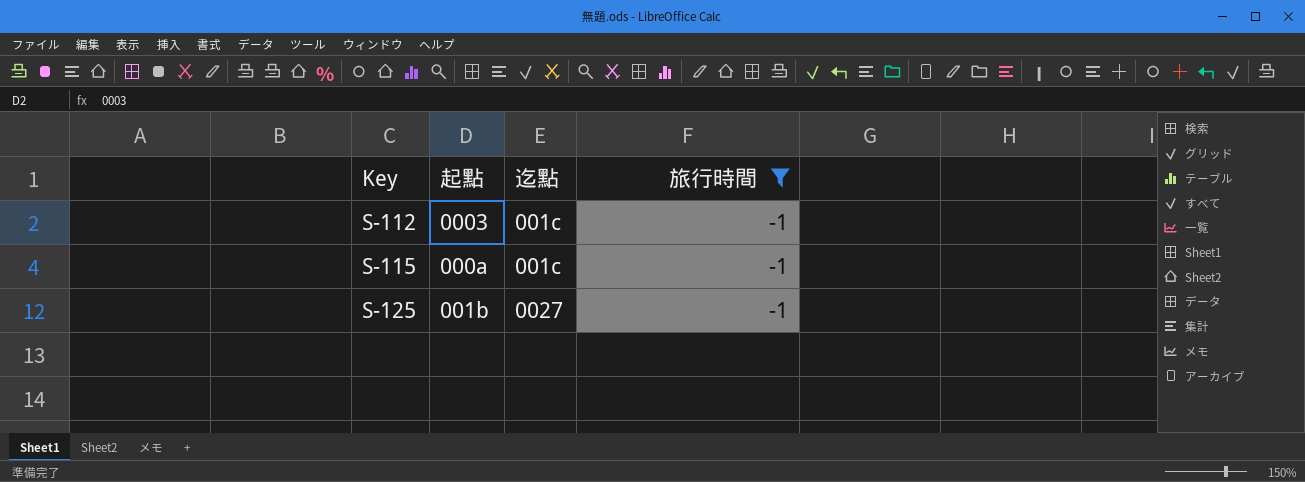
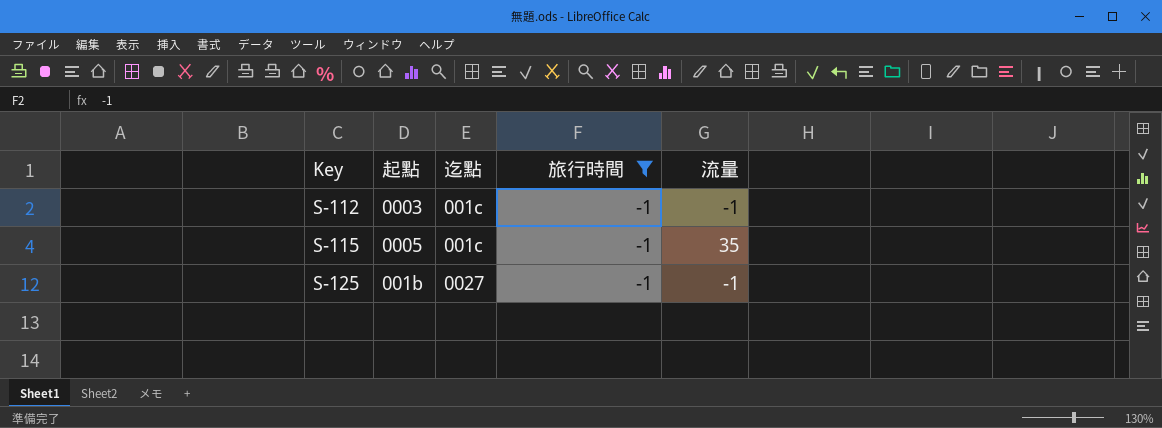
column 流量 | position: none -> 5
S-115 | 起點: 000a -> 0005

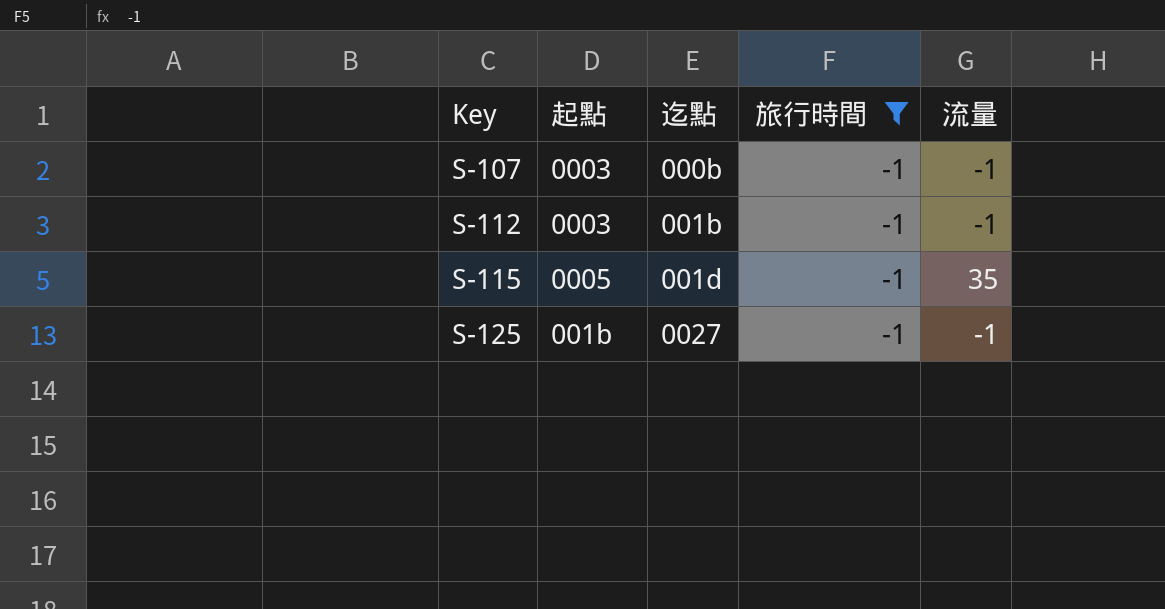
row S-107: none -> 0003 | 000b | -1 | -1
S-112 | 迄點: 001c -> 001b
S-115 | 迄點: 001c -> 001d

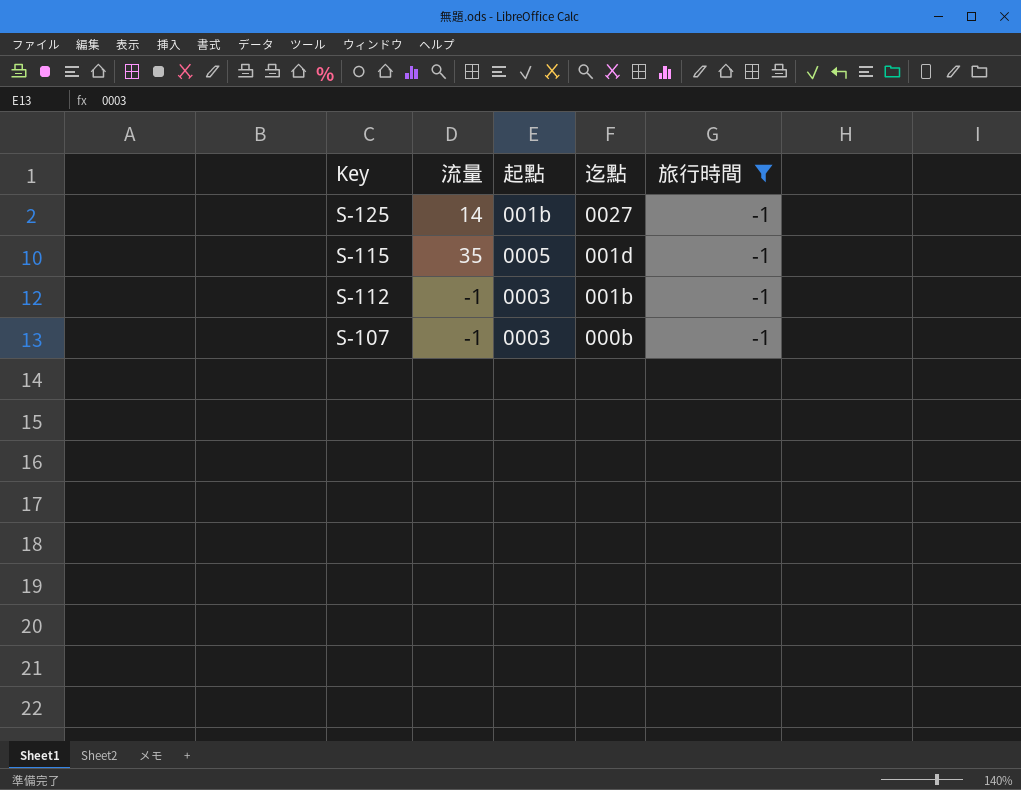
row order: Key ascending -> Key descending
column 流量 | position: 5 -> 2
S-125 | 流量: -1 -> 14

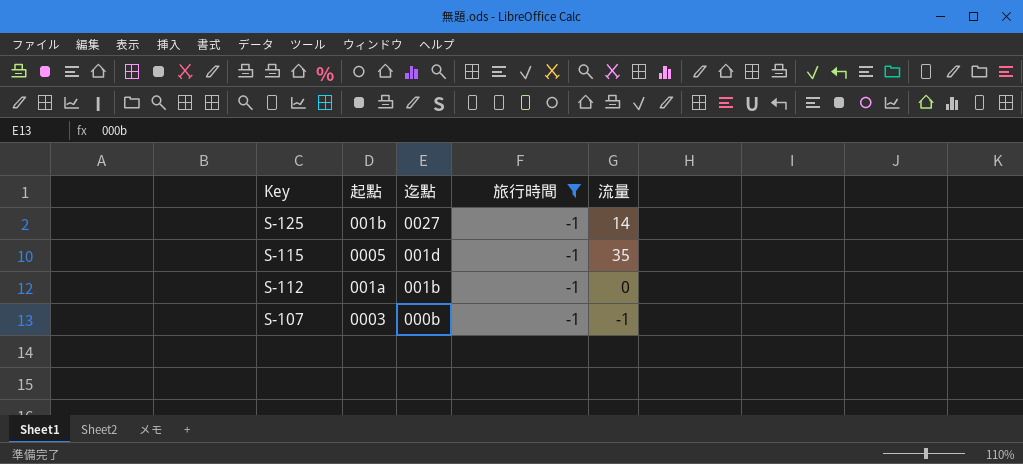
column 流量 | position: 2 -> 5
S-112 | 起點: 0003 -> 001a
S-112 | 流量: -1 -> 0

